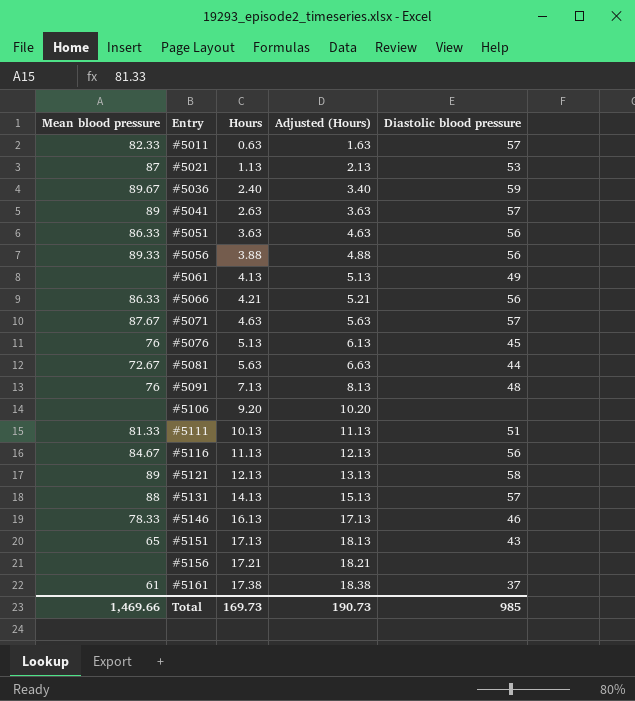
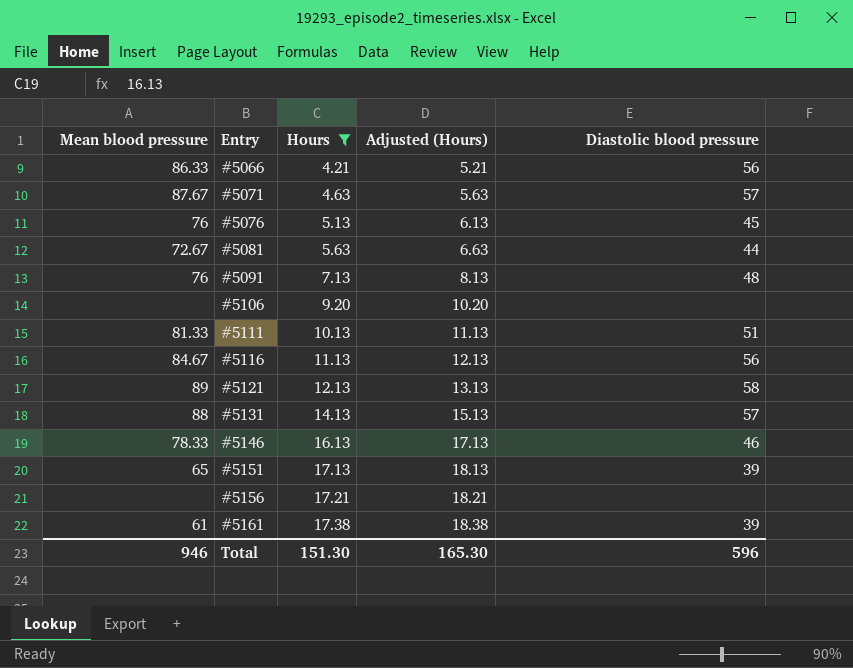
filter: none -> Hours >= 4.21
#5151 | Diastolic blood pressure: 43 -> 39
#5161 | Diastolic blood pressure: 37 -> 39
Total | Mean blood pressure: 1,469.66 -> 946
Total | Hours: 169.73 -> 151.30
Total | Adjusted (Hours): 190.73 -> 165.30
Total | Diastolic blood pressure: 985 -> 596

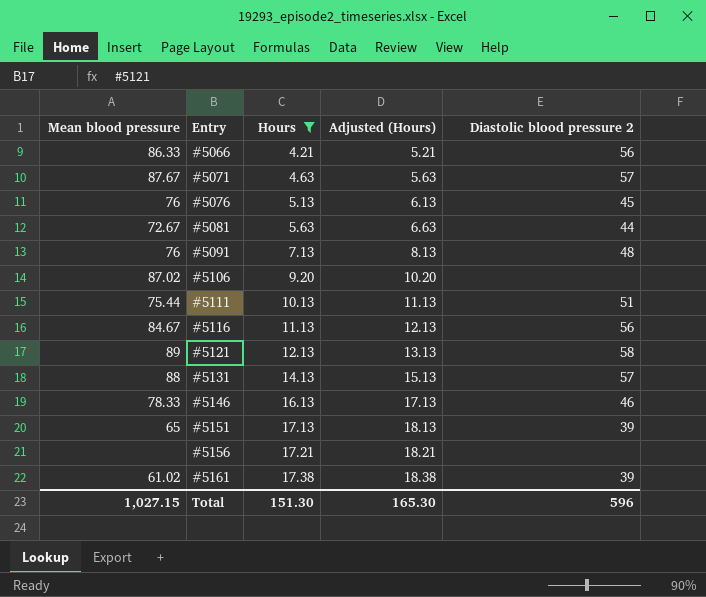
column name: Diastolic blood pressure -> Diastolic blood pressure 2
#5106 | Mean blood pressure: none -> 87.02
#5111 | Mean blood pressure: 81.33 -> 75.44
#5161 | Mean blood pressure: 61 -> 61.02
Total | Mean blood pressure: 946 -> 1,027.15

